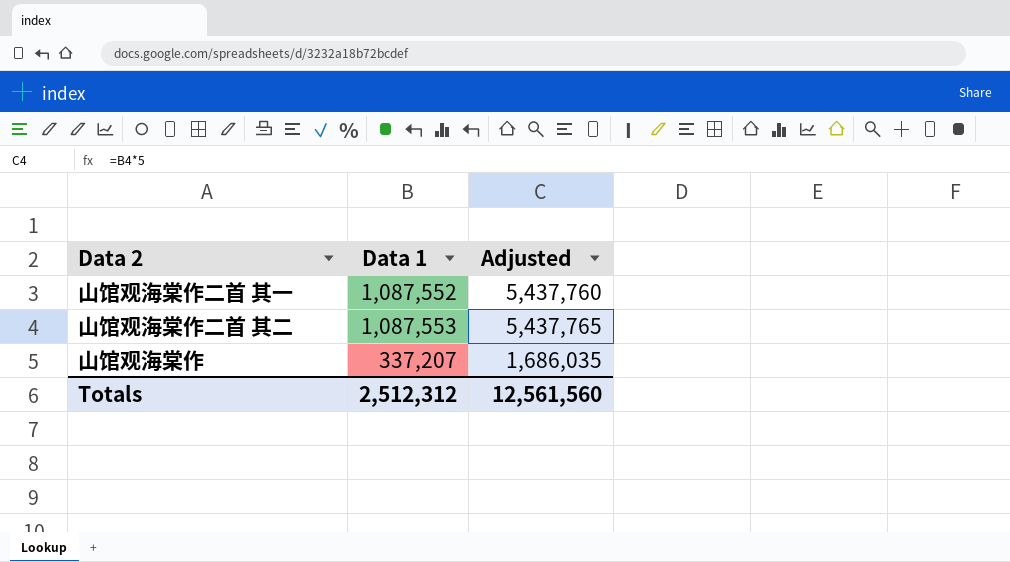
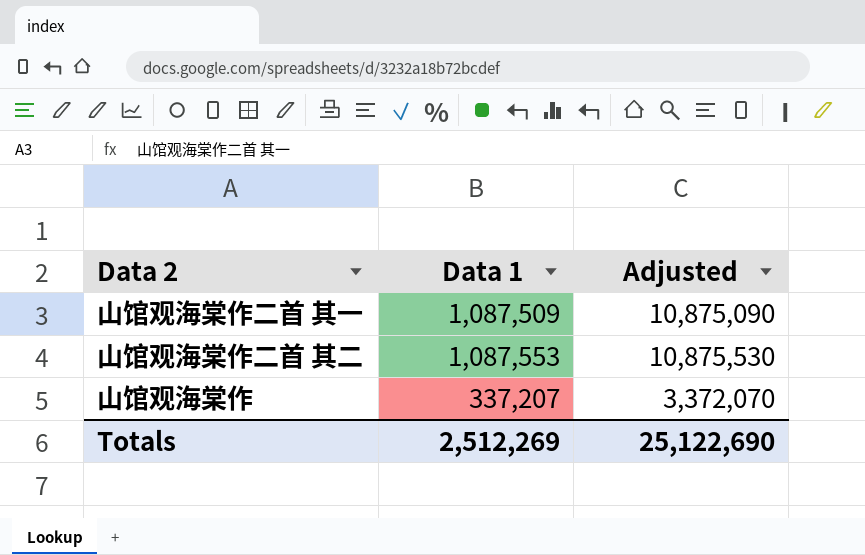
column Adjusted | formula: [Data 1] * 5 -> [Data 1] * 10
山馆观海棠作二首 其一 | Data 1: 1,087,552 -> 1,087,509
Totals | Data 1: 2,512,312 -> 2,512,269
Totals | Adjusted: 12,561,560 -> 25,122,690

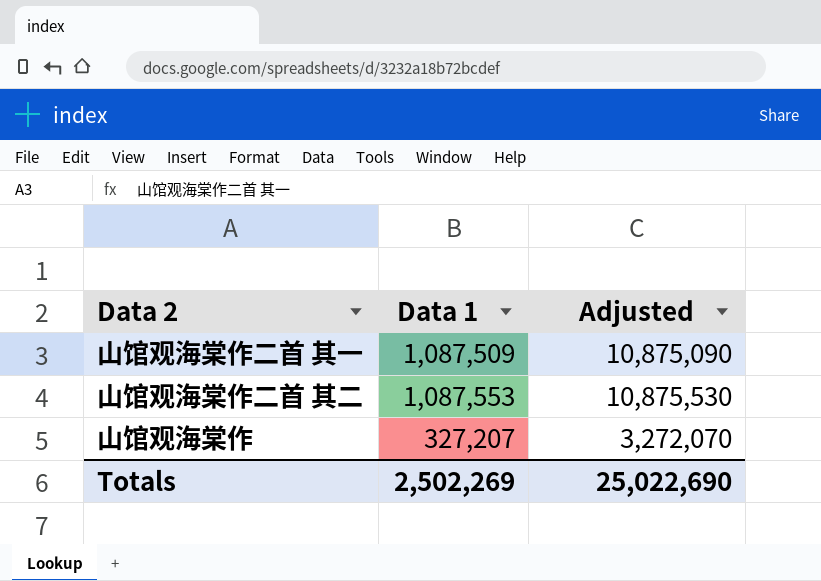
山馆观海棠作 | Data 1: 337,207 -> 327,207
山馆观海棠作 | Adjusted: 3,372,070 -> 3,272,070
Totals | Data 1: 2,512,269 -> 2,502,269
Totals | Adjusted: 25,122,690 -> 25,022,690

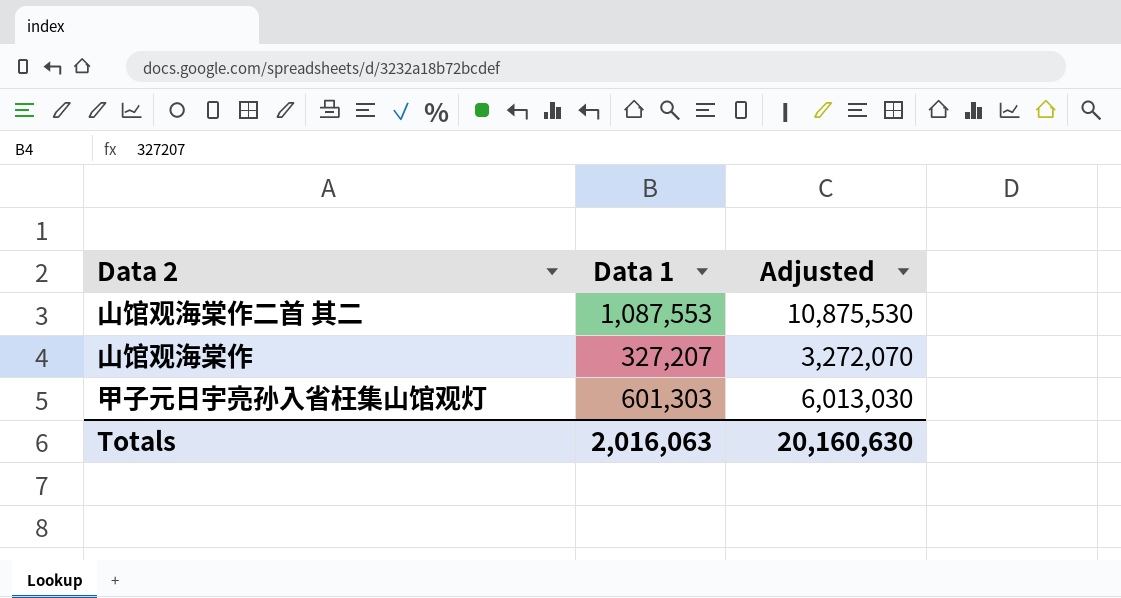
row 山馆观海棠作二首 其一: 1,087,509 | 10,875,090 -> none
row 甲子元日宇亮孙入省枉集山馆观灯: none -> 601,303 | 6,013,030
Totals | Data 1: 2,502,269 -> 2,016,063
Totals | Adjusted: 25,022,690 -> 20,160,630

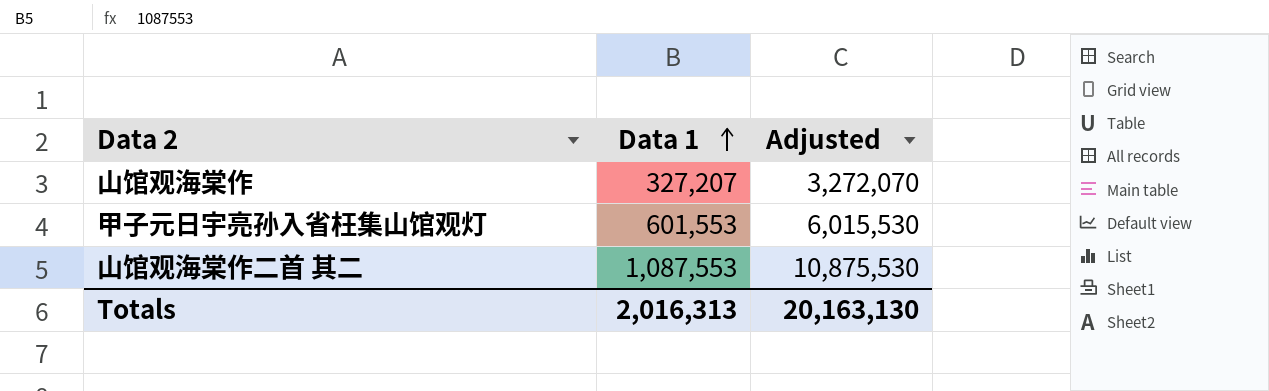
row order: none -> Data 1 ascending
甲子元日宇亮孙入省枉集山馆观灯 | Data 1: 601,303 -> 601,553
甲子元日宇亮孙入省枉集山馆观灯 | Adjusted: 6,013,030 -> 6,015,530
Totals | Data 1: 2,016,063 -> 2,016,313
Totals | Adjusted: 20,160,630 -> 20,163,130

